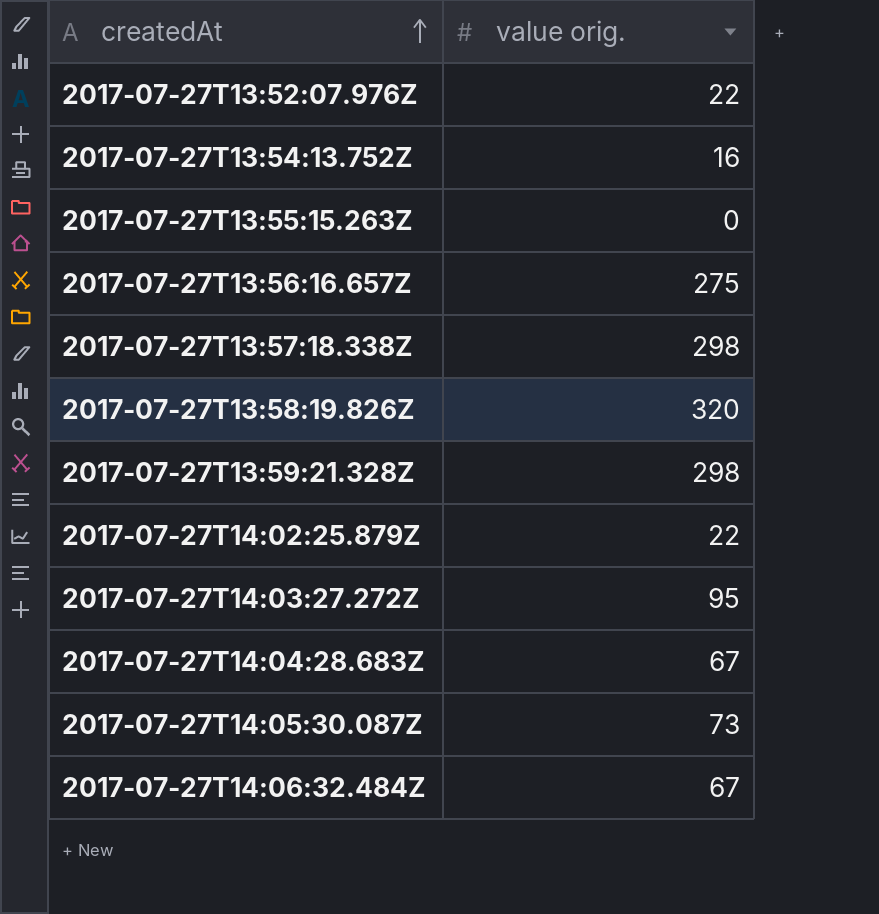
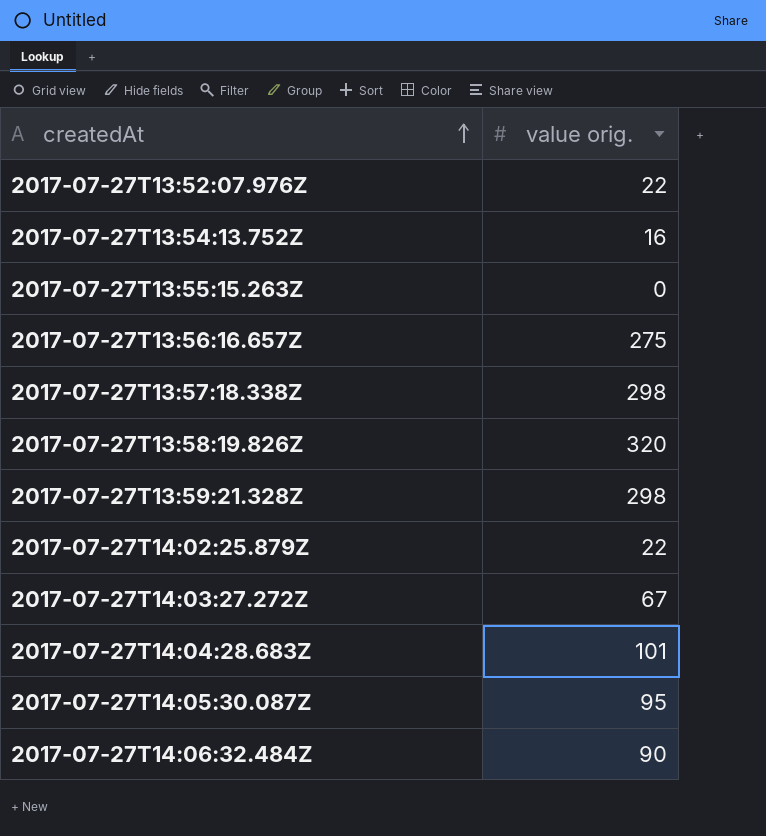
2017-07-27T14:03:27.272Z | value orig.: 95 -> 67
2017-07-27T14:04:28.683Z | value orig.: 67 -> 101
2017-07-27T14:05:30.087Z | value orig.: 73 -> 95
2017-07-27T14:06:32.484Z | value orig.: 67 -> 90

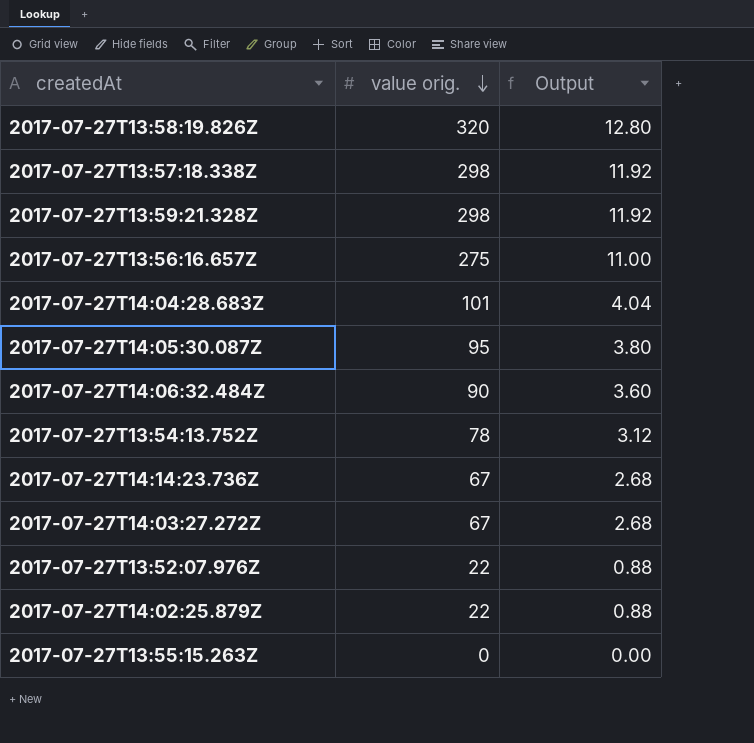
row order: createdAt ascending -> value orig. descending
column Output | formula: none -> [value orig.] * 0.04
2017-07-27T13:54:13.752Z | value orig.: 16 -> 78
row 2017-07-27T14:14:23.736Z: none -> 67 | 2.68

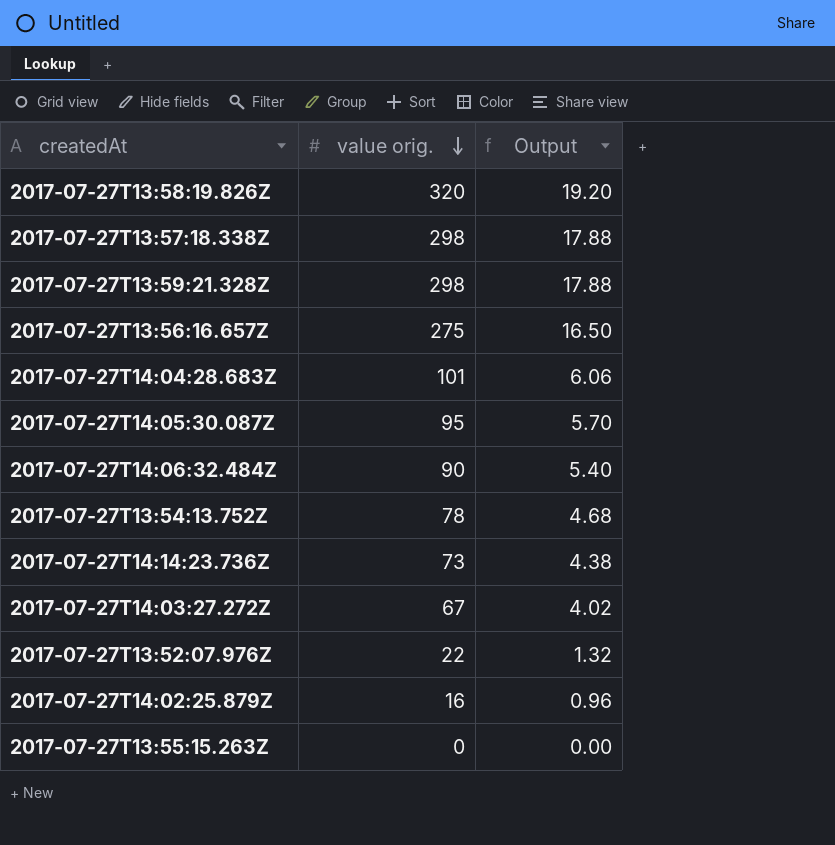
column Output | formula: [value orig.] * 0.04 -> [value orig.] * 0.06
2017-07-27T14:14:23.736Z | value orig.: 67 -> 73
2017-07-27T14:02:25.879Z | value orig.: 22 -> 16

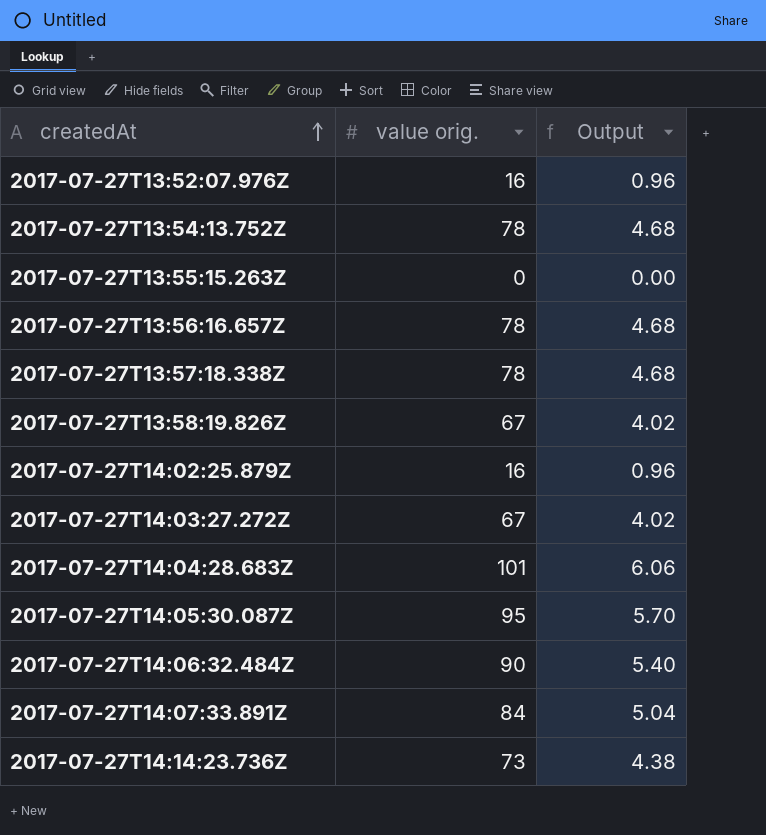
row order: value orig. descending -> createdAt ascending
row 2017-07-27T13:59:21.328Z: 298 | 17.88 -> none
2017-07-27T13:52:07.976Z | value orig.: 22 -> 16
2017-07-27T13:52:07.976Z | Output: 1.32 -> 0.96
2017-07-27T13:56:16.657Z | value orig.: 275 -> 78
2017-07-27T13:56:16.657Z | Output: 16.50 -> 4.68
2017-07-27T13:57:18.338Z | value orig.: 298 -> 78
2017-07-27T13:57:18.338Z | Output: 17.88 -> 4.68
2017-07-27T13:58:19.826Z | value orig.: 320 -> 67
2017-07-27T13:58:19.826Z | Output: 19.20 -> 4.02
row 2017-07-27T14:07:33.891Z: none -> 84 | 5.04

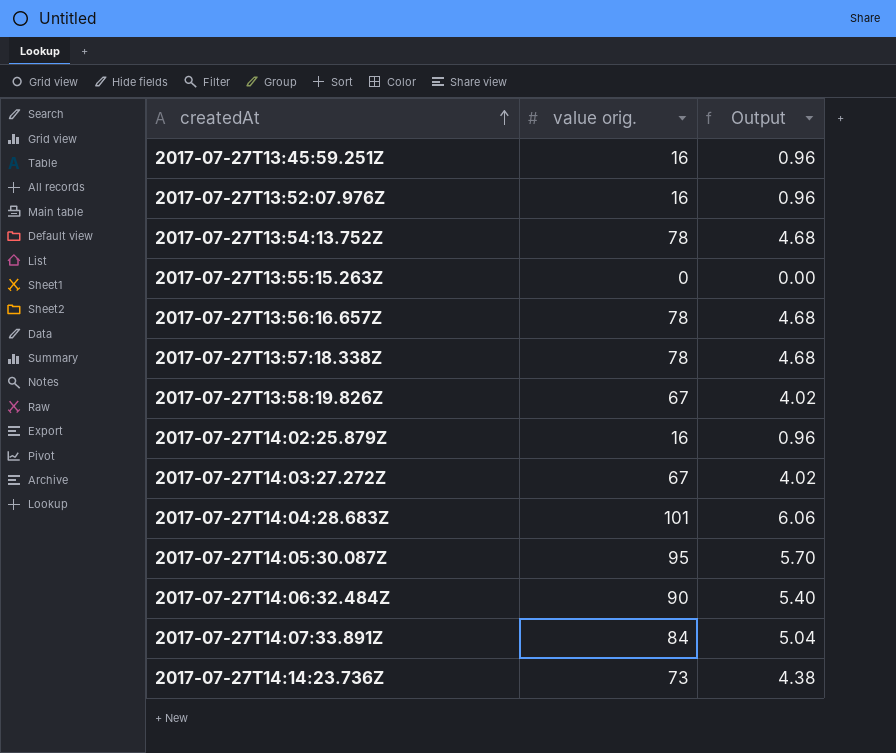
row 2017-07-27T13:45:59.251Z: none -> 16 | 0.96

